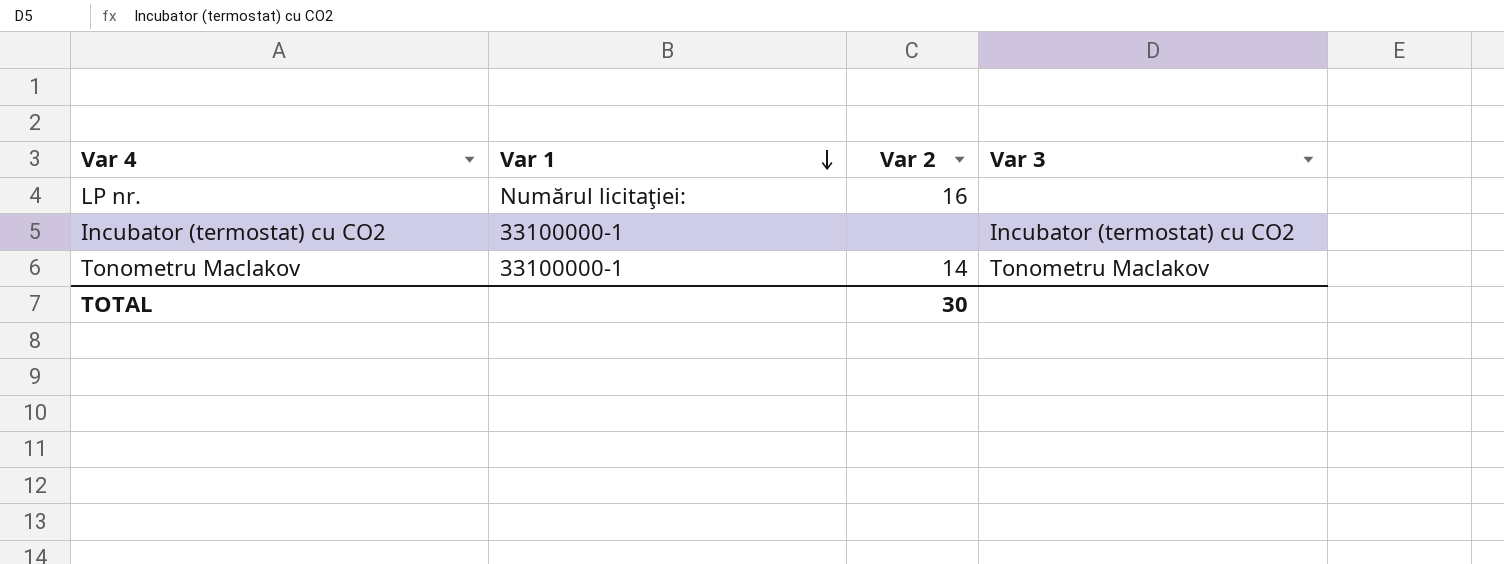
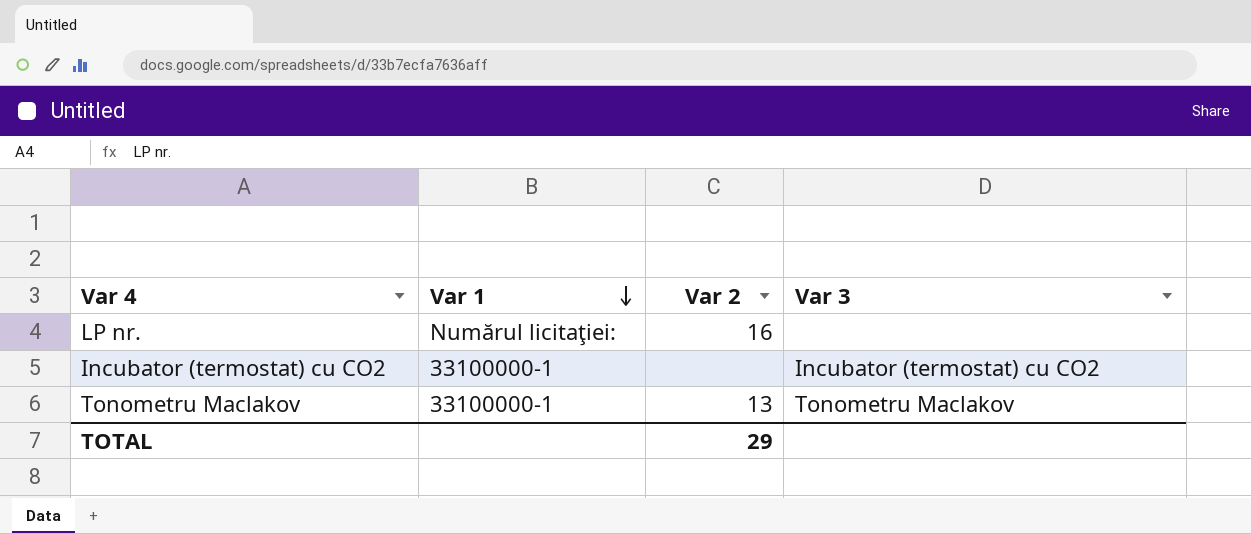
Tonometru Maclakov | Var 2: 14 -> 13
TOTAL | Var 2: 30 -> 29

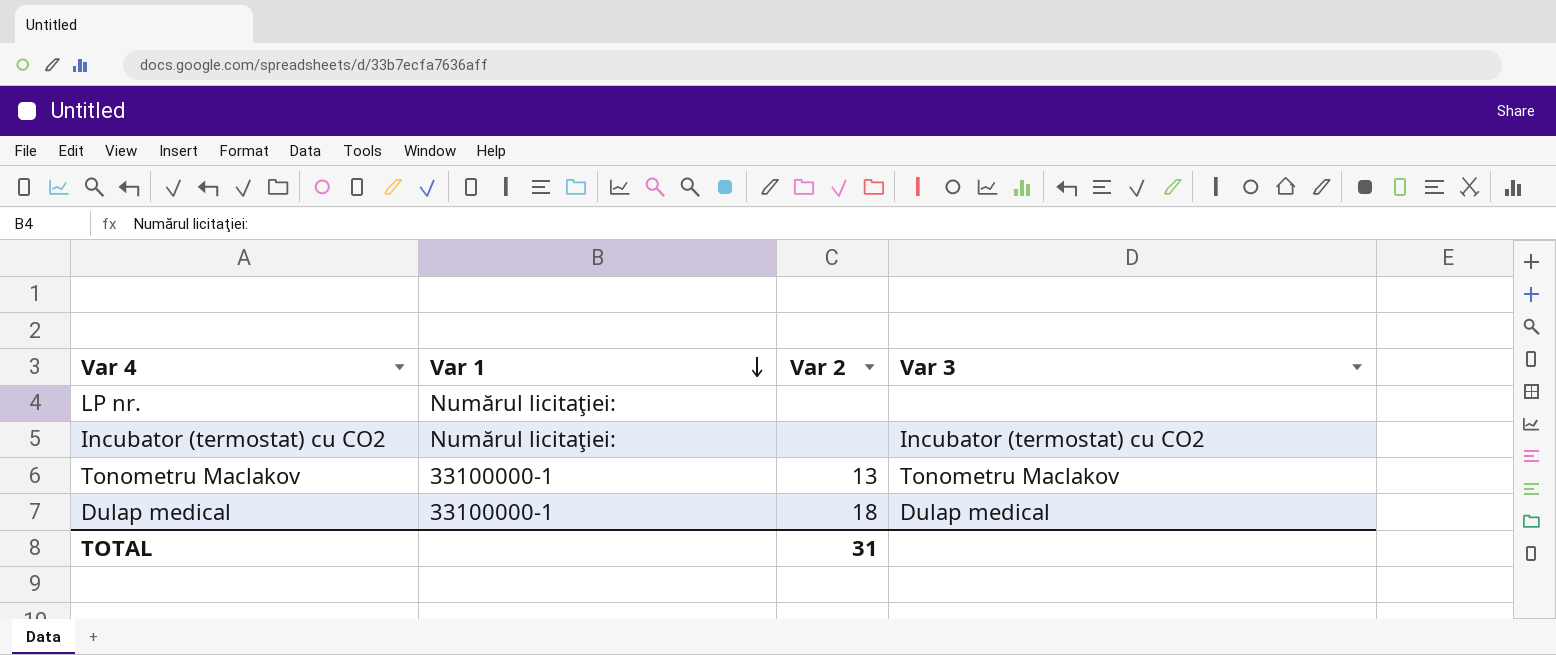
LP nr. | Var 2: 16 -> none
Incubator (termostat) cu CO2 | Var 1: 33100000-1 -> Numărul licitaţiei:
row Dulap medical: none -> 33100000-1 | 18 | Dulap medical
TOTAL | Var 2: 29 -> 31

